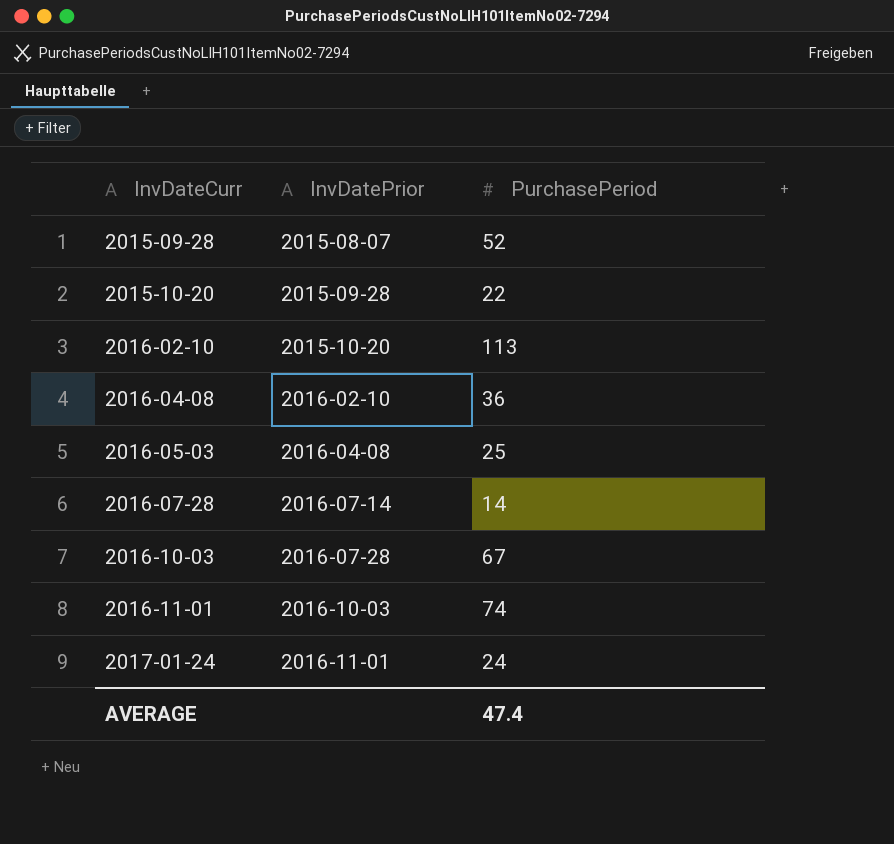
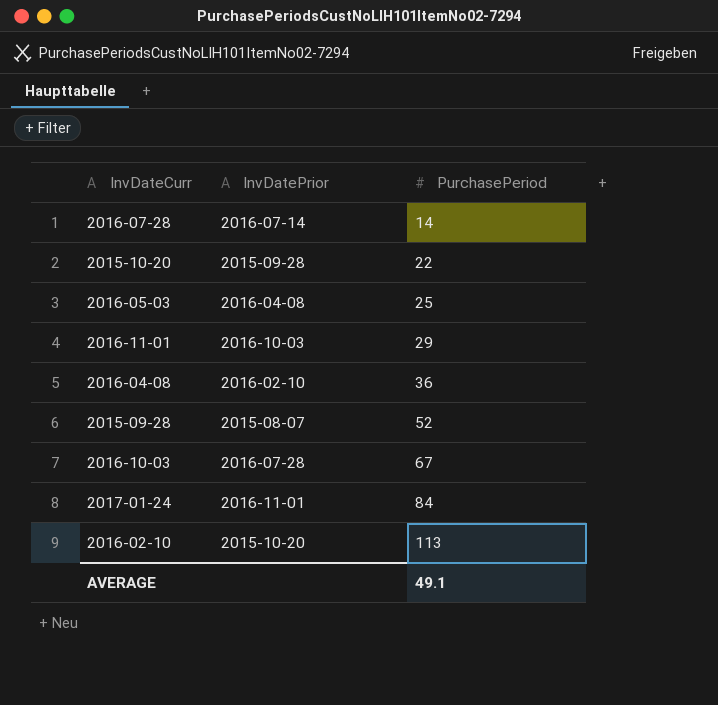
row order: InvDateCurr ascending -> PurchasePeriod ascending
2016-11-01 | PurchasePeriod: 74 -> 29
2017-01-24 | PurchasePeriod: 24 -> 84
AVERAGE | PurchasePeriod: 47.4 -> 49.1

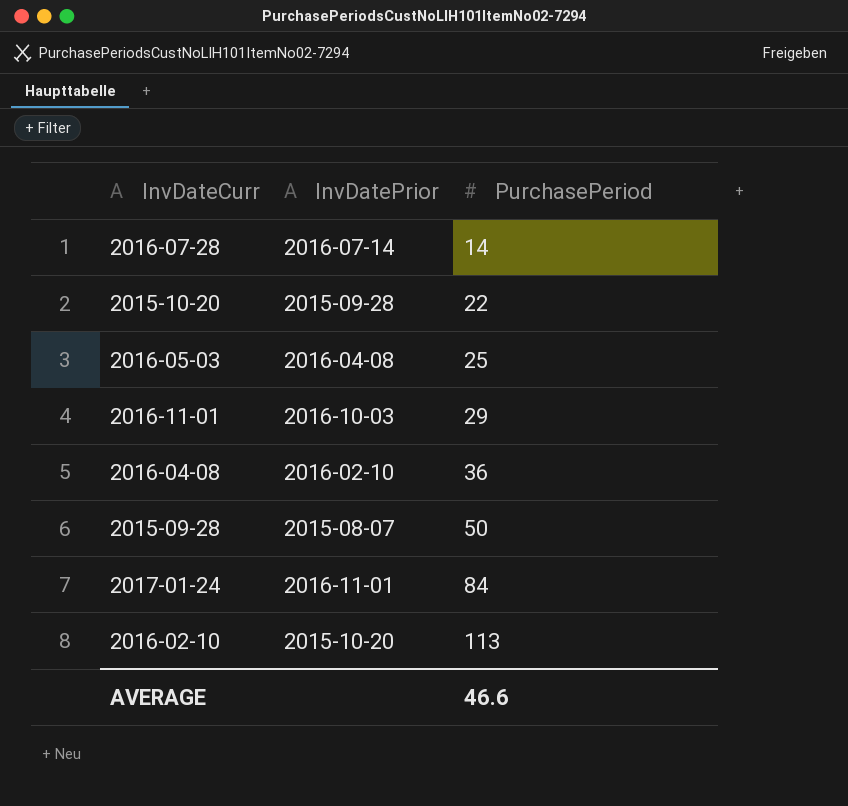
row 2016-10-03: 2016-07-28 | 67 -> none
2015-09-28 | PurchasePeriod: 52 -> 50
AVERAGE | PurchasePeriod: 49.1 -> 46.6

